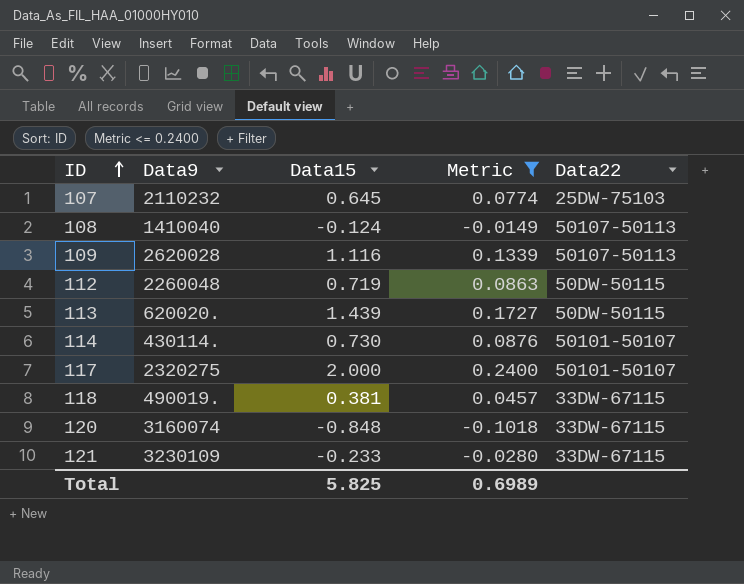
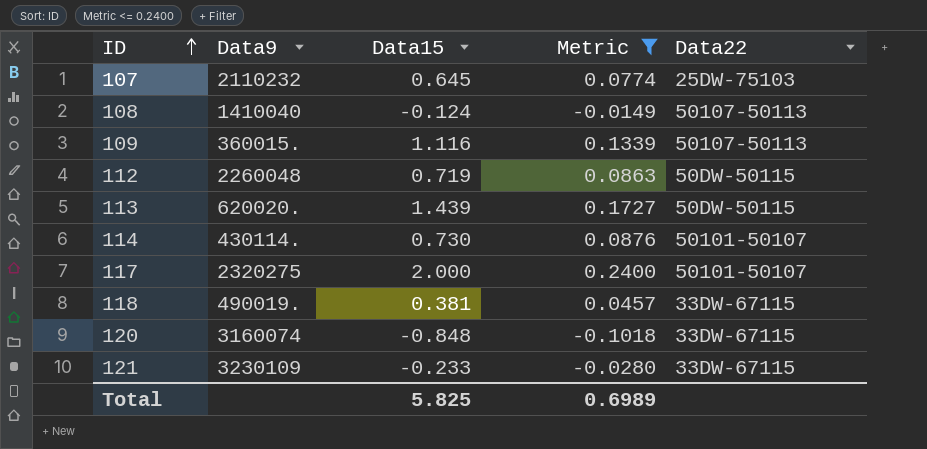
109 | Data9: 2620028 -> 360015.

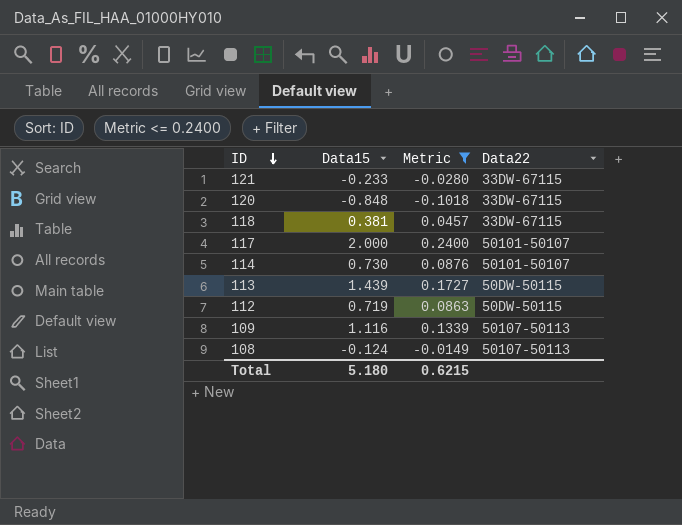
row order: ID ascending -> ID descending
column Data9 | position: 2 -> none
row 107: 2110232 | 0.645 | 0.0774 | 25DW-75103 -> none
Total | Data15: 5.825 -> 5.180
Total | Metric: 0.6989 -> 0.6215

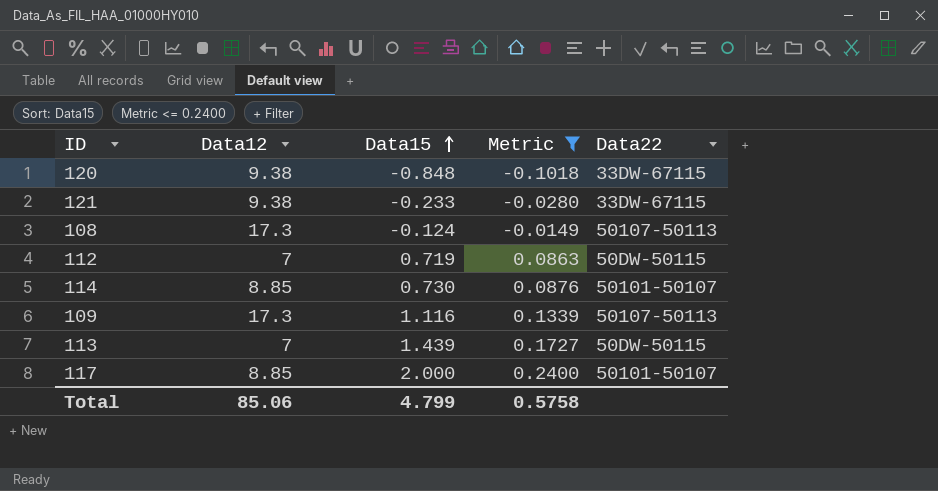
row order: ID descending -> Data15 ascending
column Data12 | position: none -> 2
row 118: 0.381 | 0.0457 | 33DW-67115 -> none
Total | Data15: 5.180 -> 4.799
Total | Metric: 0.6215 -> 0.5758

